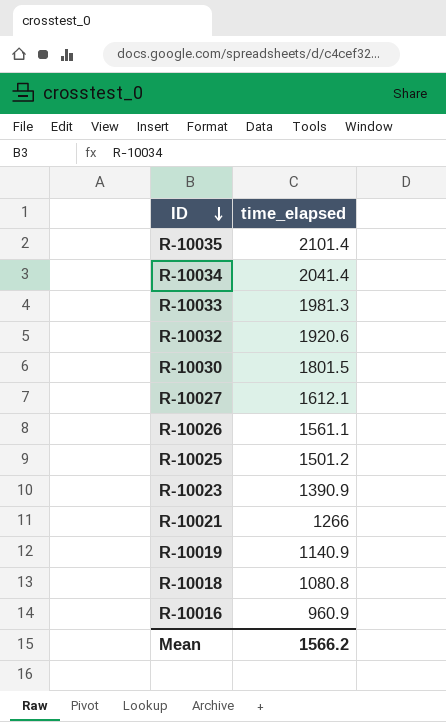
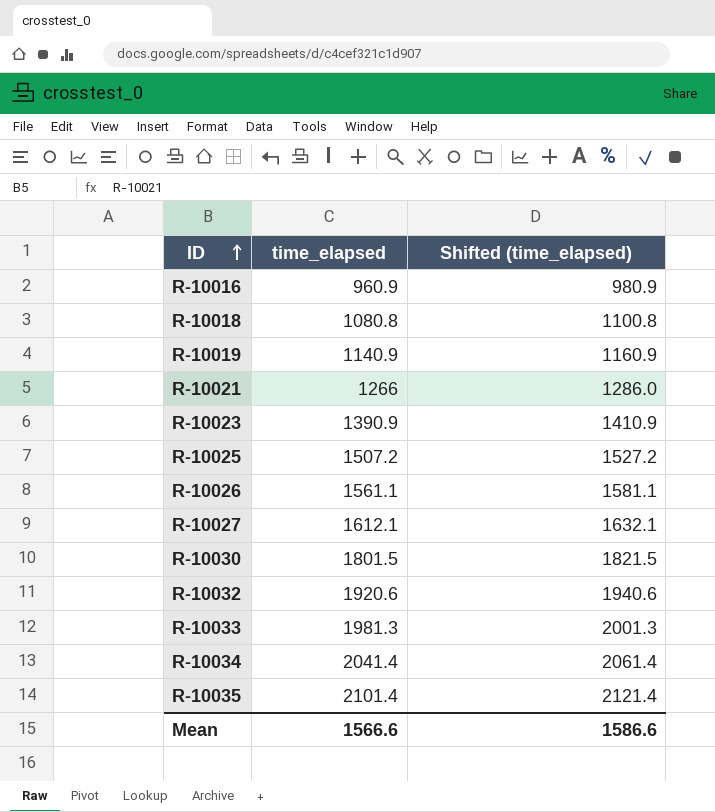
row order: ID descending -> ID ascending
column Shifted (time_elapsed) | formula: none -> [time_elapsed] + 20
R-10025 | time_elapsed: 1501.2 -> 1507.2
Mean | time_elapsed: 1566.2 -> 1566.6

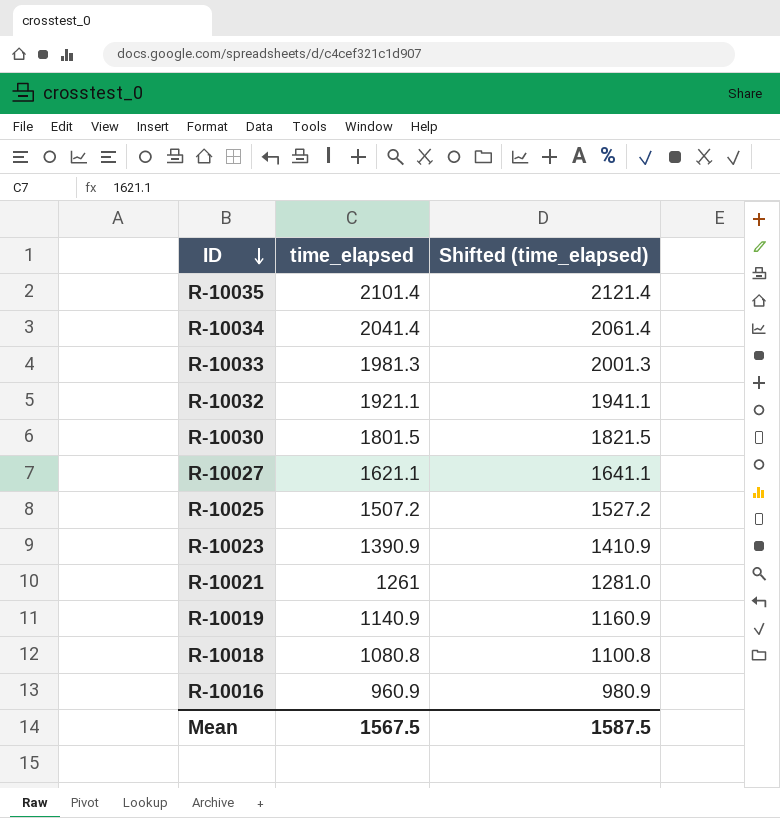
row order: ID ascending -> ID descending
row R-10026: 1561.1 | 1581.1 -> none
R-10032 | time_elapsed: 1920.6 -> 1921.1
R-10032 | Shifted (time_elapsed): 1940.6 -> 1941.1
R-10027 | time_elapsed: 1612.1 -> 1621.1
R-10027 | Shifted (time_elapsed): 1632.1 -> 1641.1
R-10021 | time_elapsed: 1266 -> 1261
R-10021 | Shifted (time_elapsed): 1286.0 -> 1281.0
Mean | time_elapsed: 1566.6 -> 1567.5
Mean | Shifted (time_elapsed): 1586.6 -> 1587.5

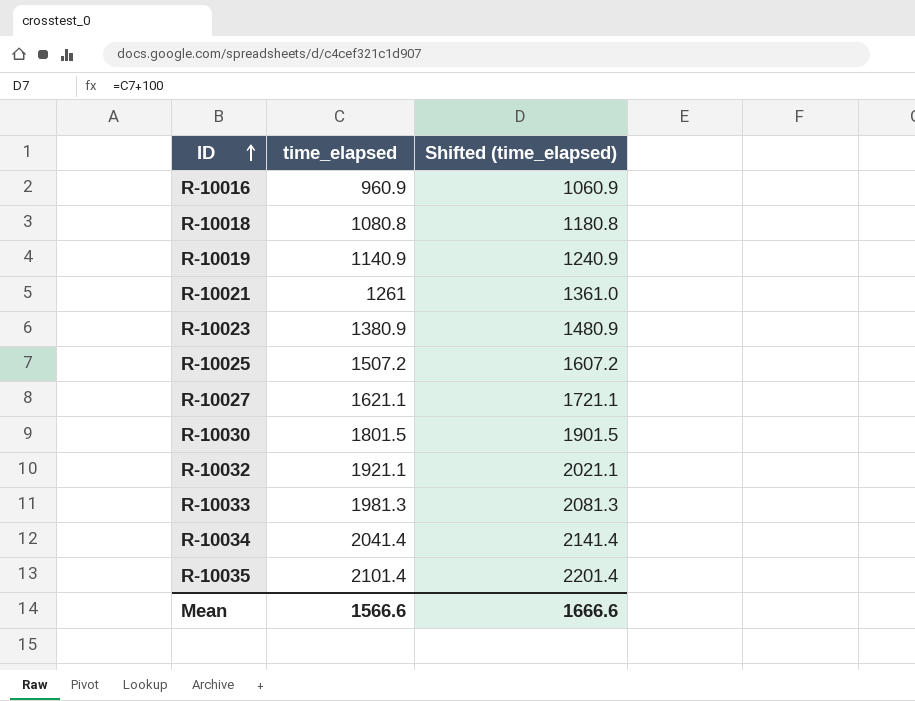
row order: ID descending -> ID ascending
column Shifted (time_elapsed) | formula: [time_elapsed] + 20 -> [time_elapsed] + 100
R-10023 | time_elapsed: 1390.9 -> 1380.9
Mean | time_elapsed: 1567.5 -> 1566.6
Mean | Shifted (time_elapsed): 1587.5 -> 1666.6

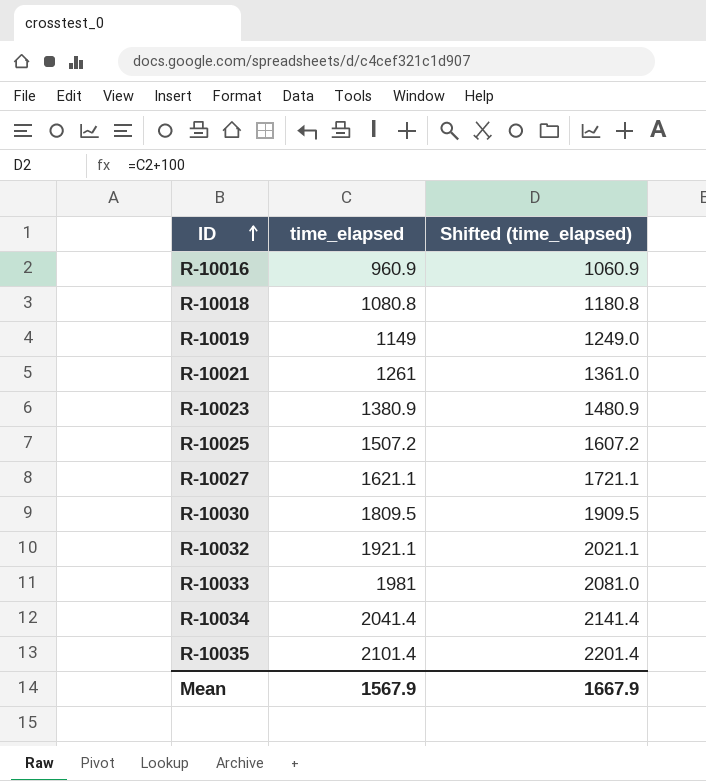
R-10019 | time_elapsed: 1140.9 -> 1149
R-10019 | Shifted (time_elapsed): 1240.9 -> 1249.0
R-10030 | time_elapsed: 1801.5 -> 1809.5
R-10030 | Shifted (time_elapsed): 1901.5 -> 1909.5
R-10033 | time_elapsed: 1981.3 -> 1981
R-10033 | Shifted (time_elapsed): 2081.3 -> 2081.0
Mean | time_elapsed: 1566.6 -> 1567.9
Mean | Shifted (time_elapsed): 1666.6 -> 1667.9

